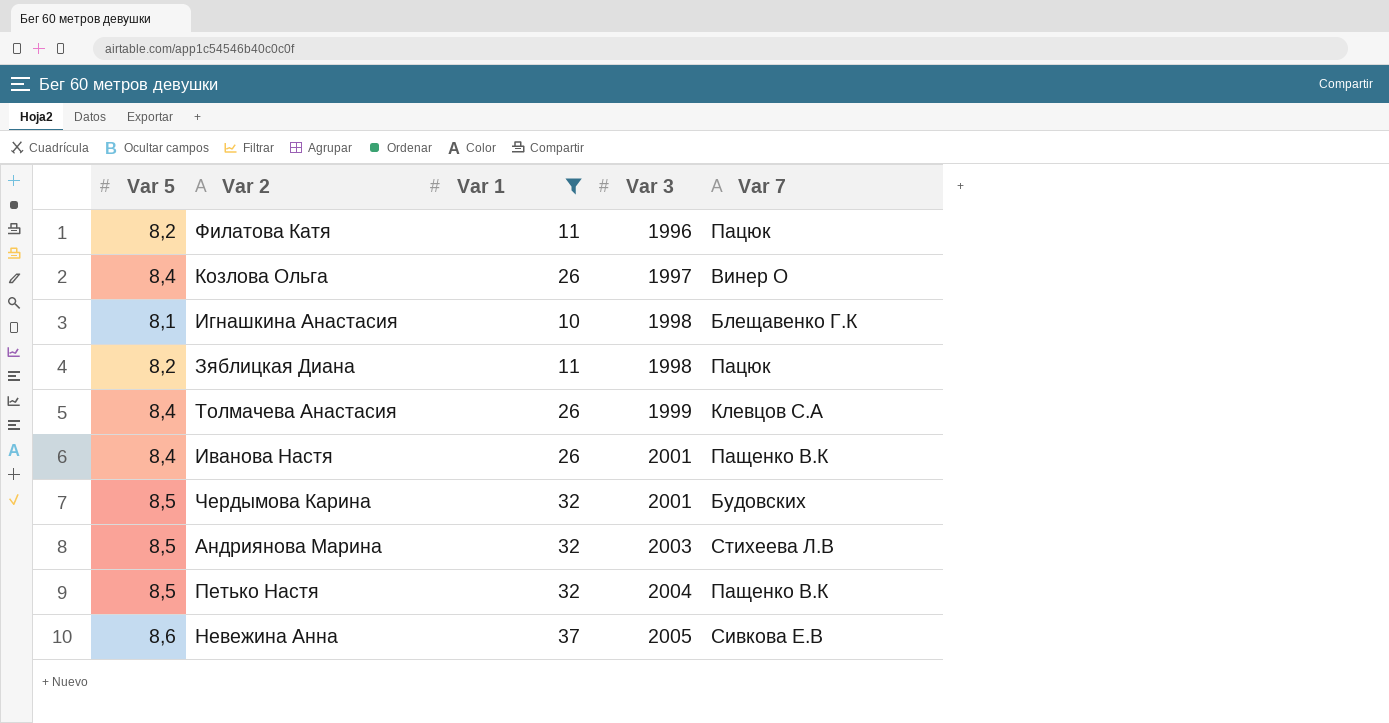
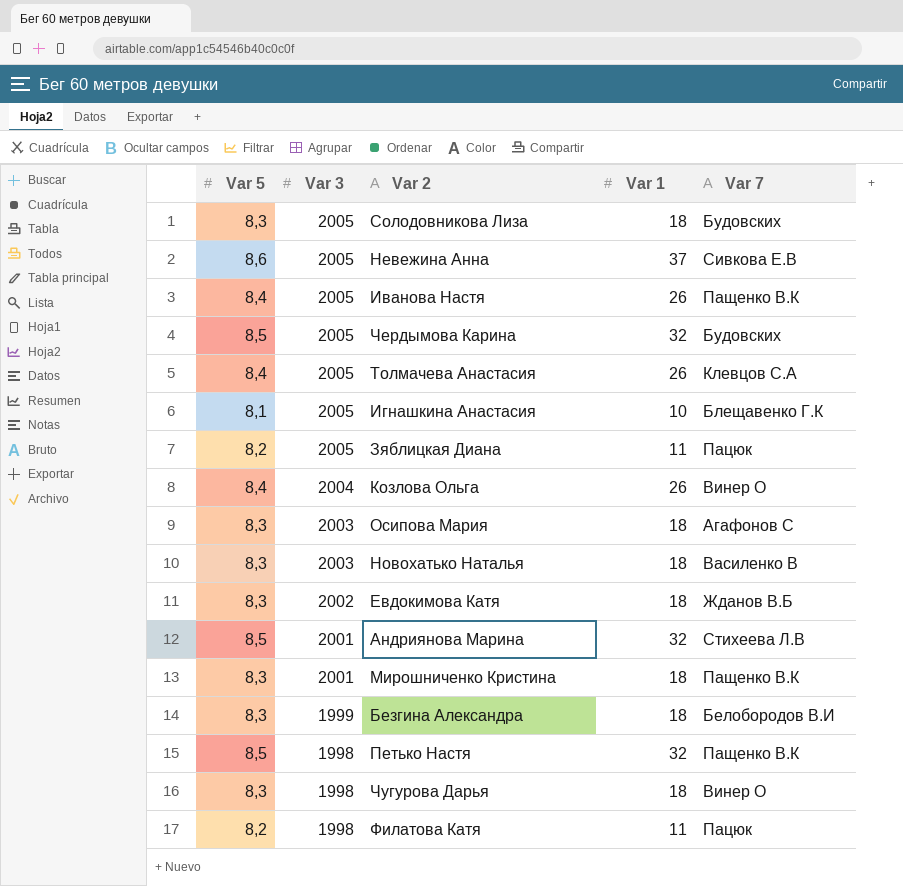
filter: Var 1 != 18 -> none
row order: Var 3 ascending -> Var 3 descending
column Var 3 | position: 4 -> 2
Иванова Настя | Var 3: 2001 -> 2005
Чердымова Карина | Var 3: 2001 -> 2005
Толмачева Анастасия | Var 3: 1999 -> 2005
Игнашкина Анастасия | Var 3: 1998 -> 2005
Зяблицкая Диана | Var 3: 1998 -> 2005
Козлова Ольга | Var 3: 1997 -> 2004
Андриянова Марина | Var 3: 2003 -> 2001
Петько Настя | Var 3: 2004 -> 1998
Филатова Катя | Var 3: 1996 -> 1998

